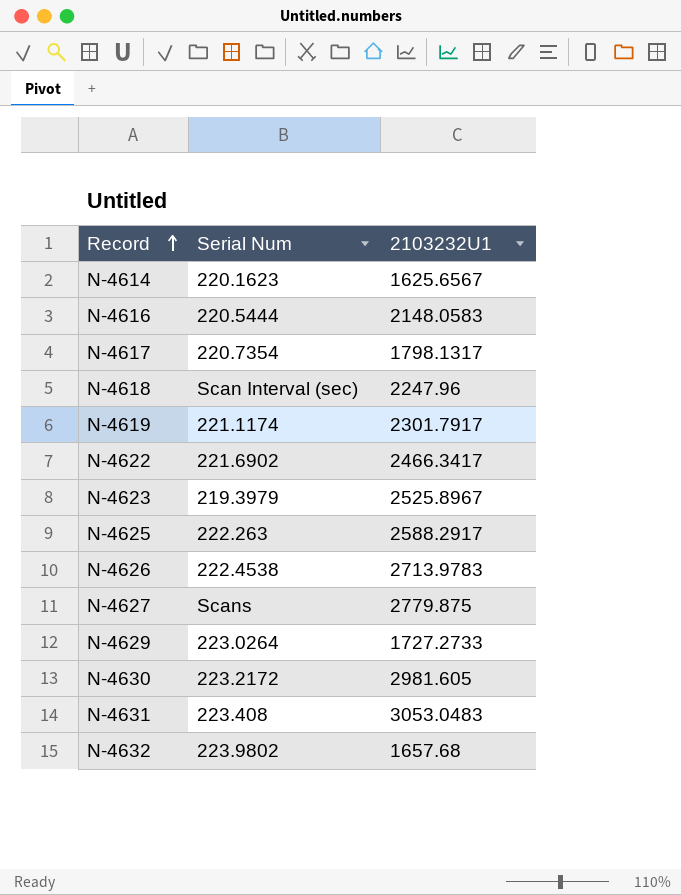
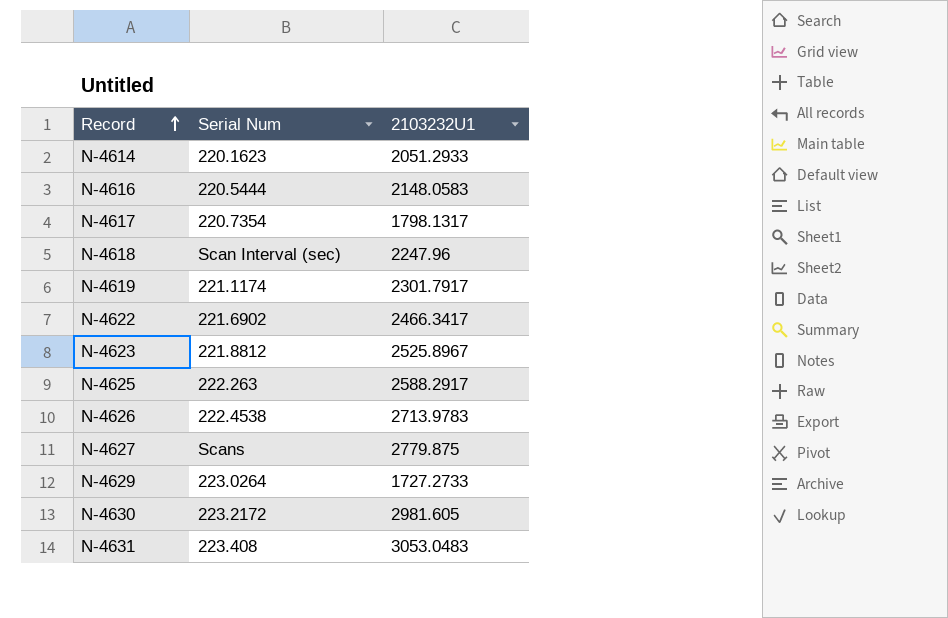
row N-4632: 223.9802 | 1657.68 -> none
N-4614 | 2103232U1: 1625.6567 -> 2051.2933
N-4623 | Serial Num: 219.3979 -> 221.8812

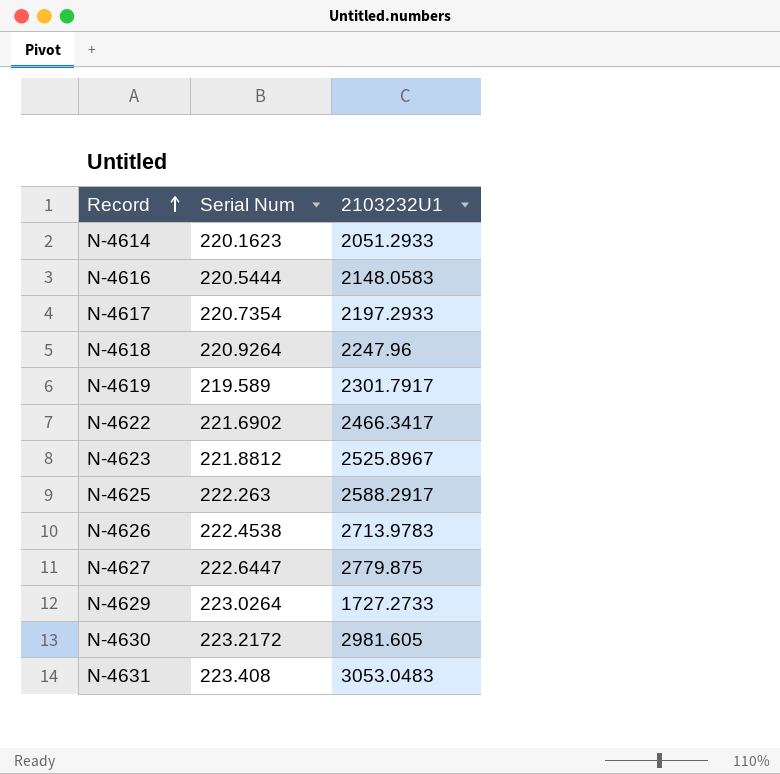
N-4617 | 2103232U1: 1798.1317 -> 2197.2933
N-4618 | Serial Num: Scan Interval (sec) -> 220.9264
N-4619 | Serial Num: 221.1174 -> 219.589
N-4627 | Serial Num: Scans -> 222.6447

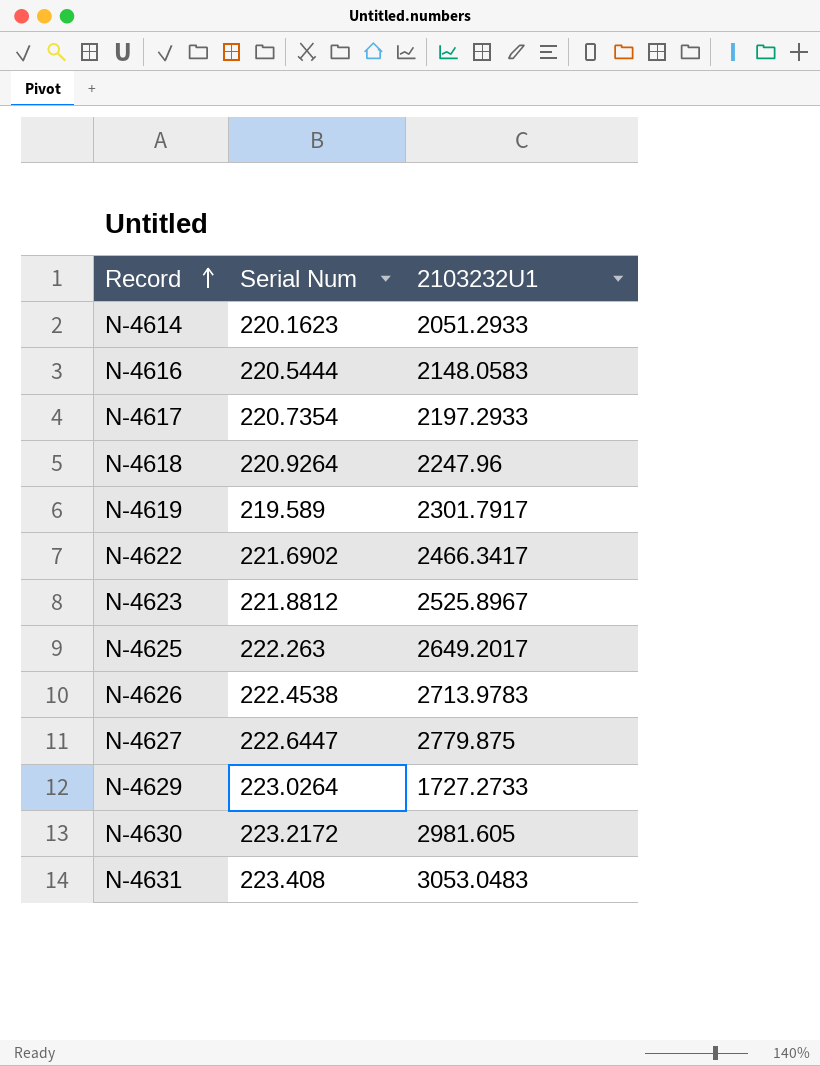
N-4625 | 2103232U1: 2588.2917 -> 2649.2017

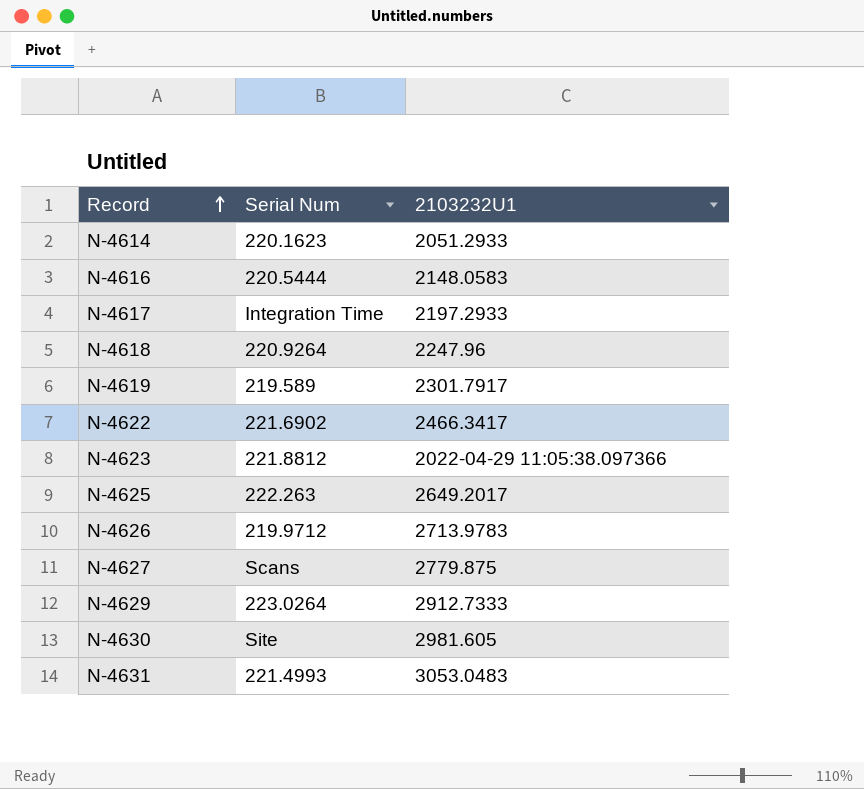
N-4617 | Serial Num: 220.7354 -> Integration Time
N-4623 | 2103232U1: 2525.8967 -> 2022-04-29 11:05:38.097366
N-4626 | Serial Num: 222.4538 -> 219.9712
N-4627 | Serial Num: 222.6447 -> Scans
N-4629 | 2103232U1: 1727.2733 -> 2912.7333
N-4630 | Serial Num: 223.2172 -> Site
N-4631 | Serial Num: 223.408 -> 221.4993

